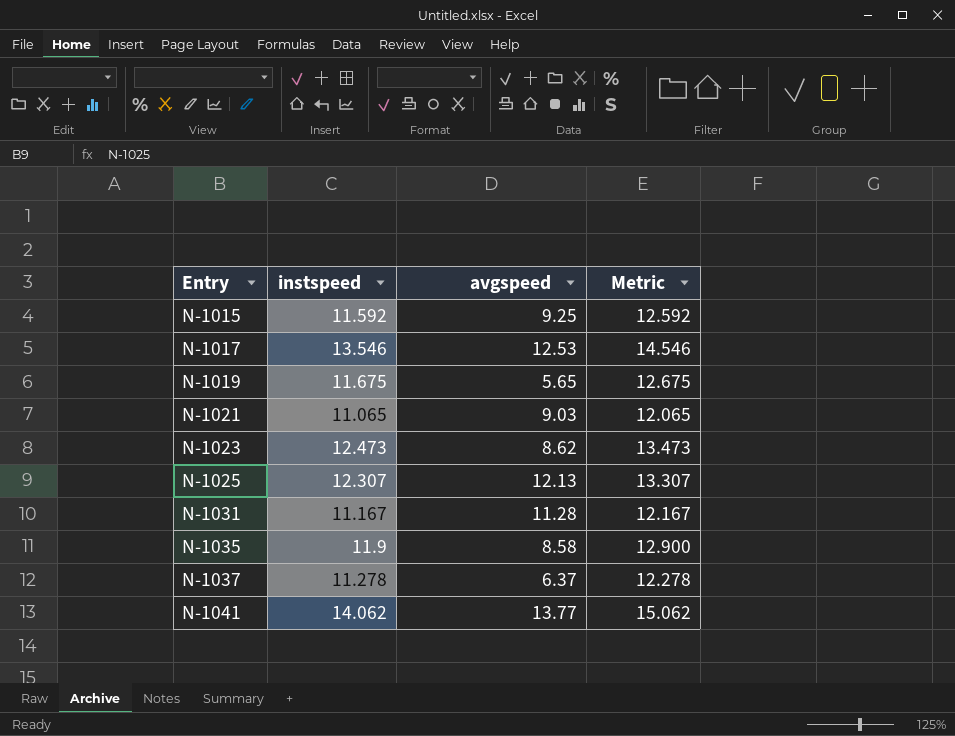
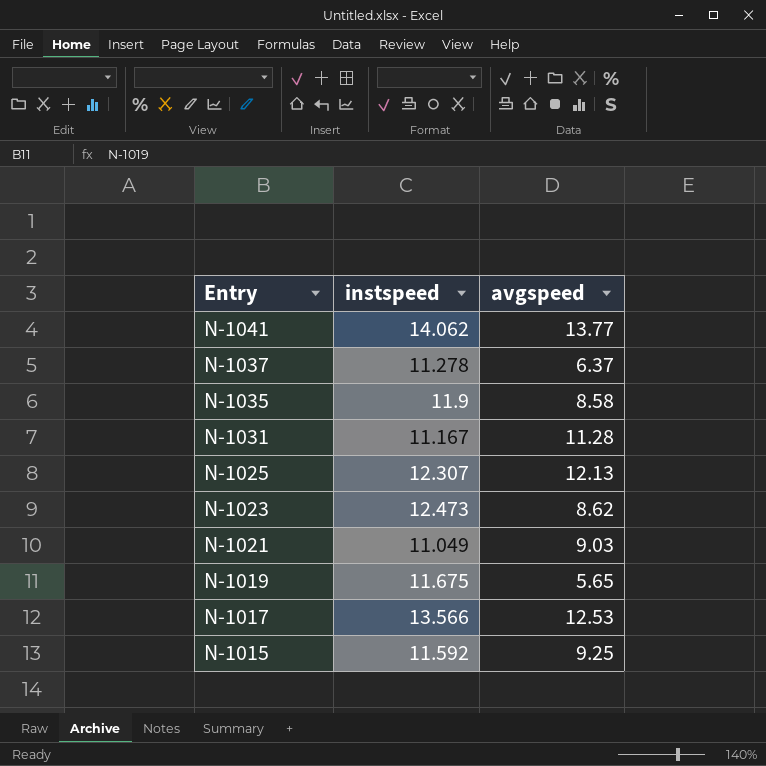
row order: Entry ascending -> Entry descending
column Metric | formula: [instspeed] + 1 -> none
N-1021 | instspeed: 11.065 -> 11.049
N-1017 | instspeed: 13.546 -> 13.566

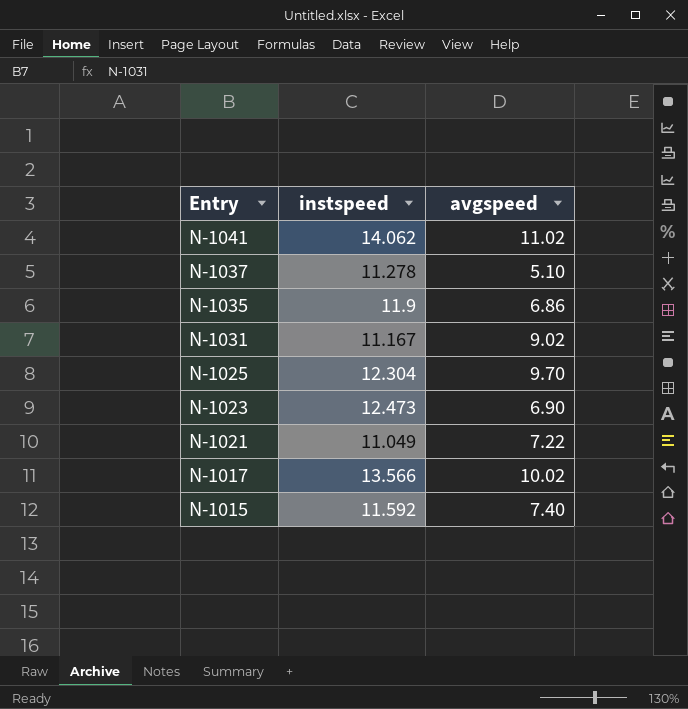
row N-1019: 11.675 | 5.65 -> none
N-1041 | avgspeed: 13.77 -> 11.02
N-1037 | avgspeed: 6.37 -> 5.10
N-1035 | avgspeed: 8.58 -> 6.86
N-1031 | avgspeed: 11.28 -> 9.02
N-1025 | instspeed: 12.307 -> 12.304
N-1025 | avgspeed: 12.13 -> 9.70
N-1023 | avgspeed: 8.62 -> 6.90
N-1021 | avgspeed: 9.03 -> 7.22
N-1017 | avgspeed: 12.53 -> 10.02
N-1015 | avgspeed: 9.25 -> 7.40

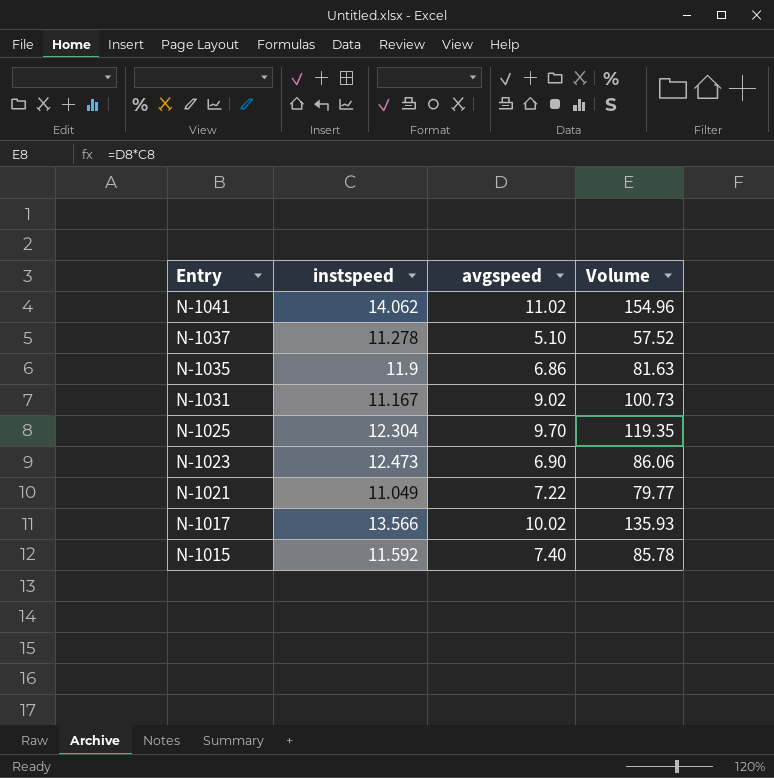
column Volume | formula: none -> [instspeed] * [avgspeed]

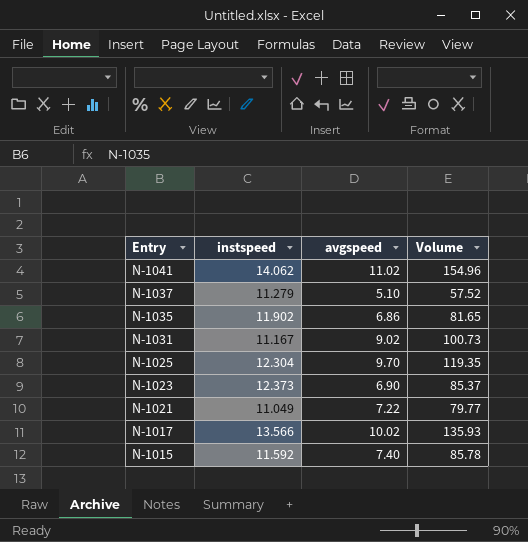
N-1037 | instspeed: 11.278 -> 11.279
N-1035 | instspeed: 11.9 -> 11.902
N-1035 | Volume: 81.63 -> 81.65
N-1023 | instspeed: 12.473 -> 12.373
N-1023 | Volume: 86.06 -> 85.37

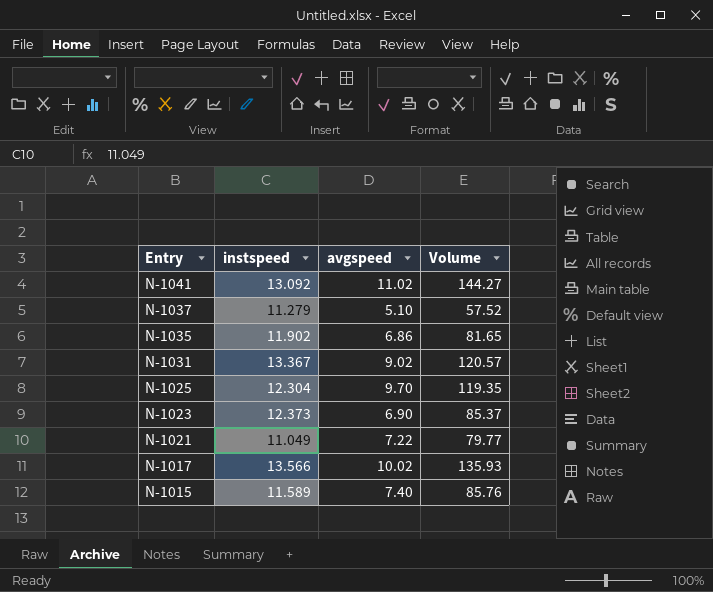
N-1041 | instspeed: 14.062 -> 13.092
N-1041 | Volume: 154.96 -> 144.27
N-1031 | instspeed: 11.167 -> 13.367
N-1031 | Volume: 100.73 -> 120.57
N-1015 | instspeed: 11.592 -> 11.589
N-1015 | Volume: 85.78 -> 85.76

